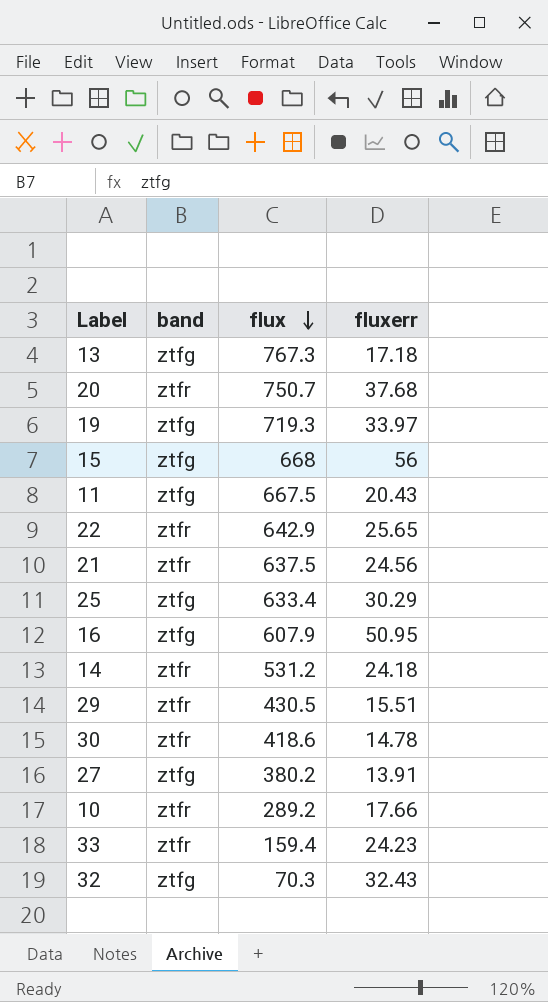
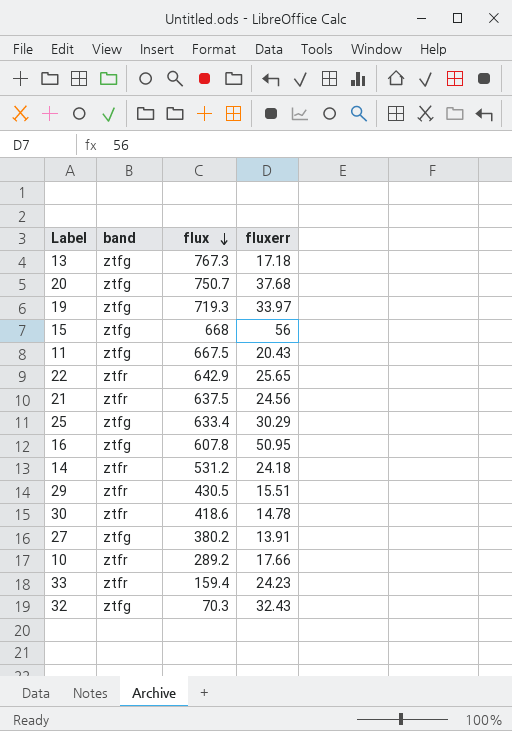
20 | band: ztfr -> ztfg
16 | flux: 607.9 -> 607.8

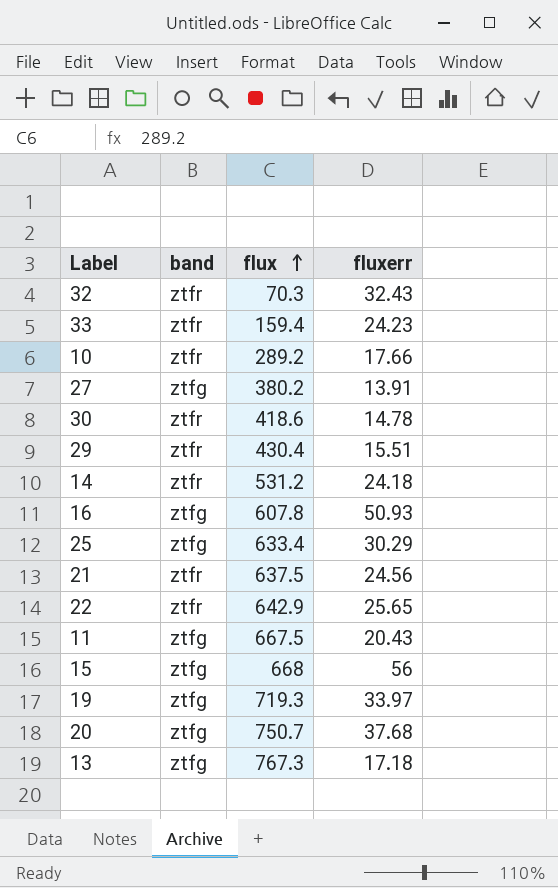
row order: flux descending -> flux ascending
32 | band: ztfg -> ztfr
29 | flux: 430.5 -> 430.4
16 | fluxerr: 50.95 -> 50.93

